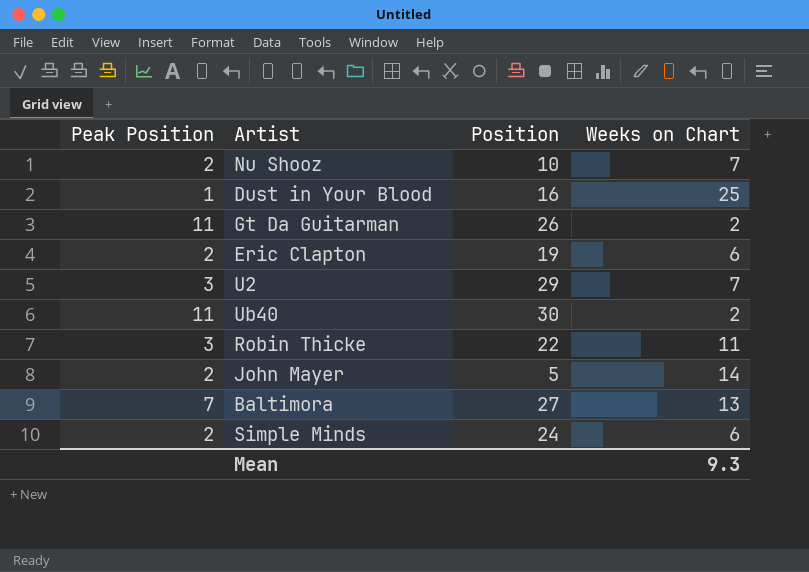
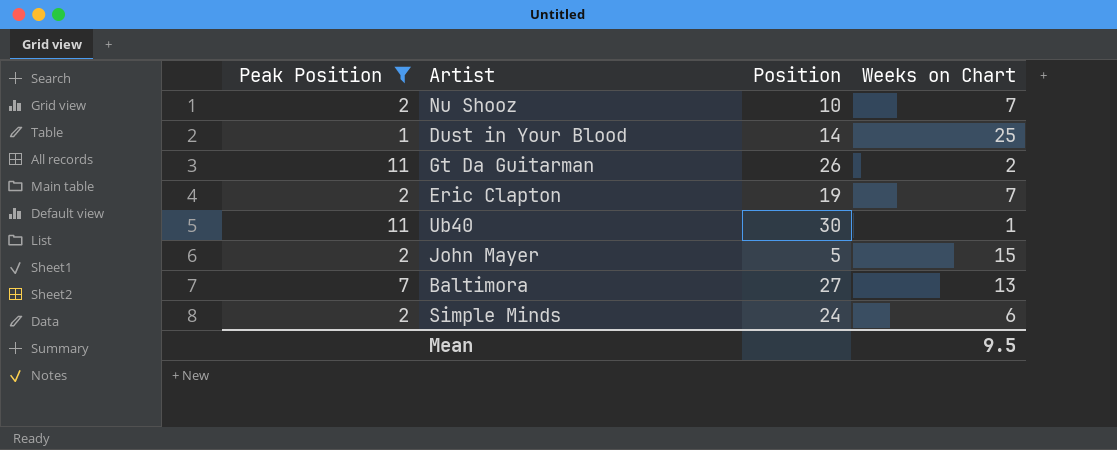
filter: none -> Peak Position != 3
Dust in Your Blood | Position: 16 -> 14
Eric Clapton | Weeks on Chart: 6 -> 7
Ub40 | Weeks on Chart: 2 -> 1
John Mayer | Weeks on Chart: 14 -> 15
Mean | Weeks on Chart: 9.3 -> 9.5

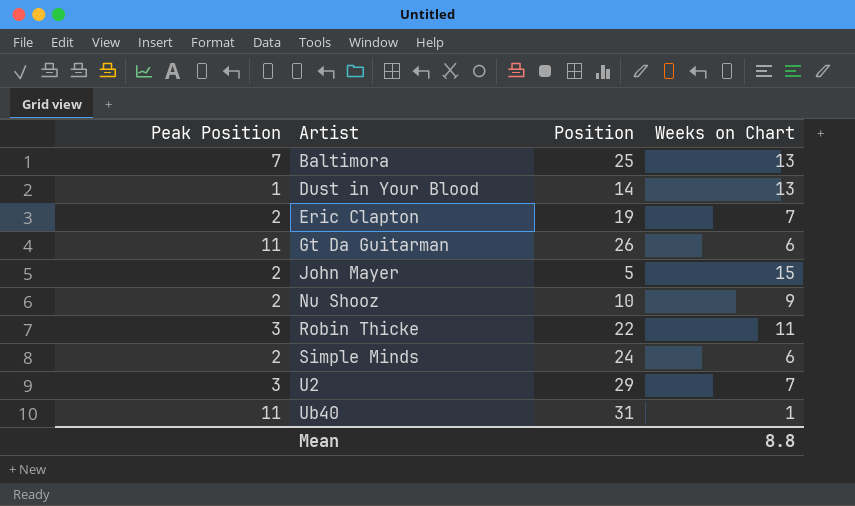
filter: Peak Position != 3 -> none
row order: none -> Artist ascending
Baltimora | Position: 27 -> 25
Dust in Your Blood | Weeks on Chart: 25 -> 13
Gt Da Guitarman | Weeks on Chart: 2 -> 6
Nu Shooz | Weeks on Chart: 7 -> 9
Ub40 | Position: 30 -> 31
Mean | Weeks on Chart: 9.5 -> 8.8

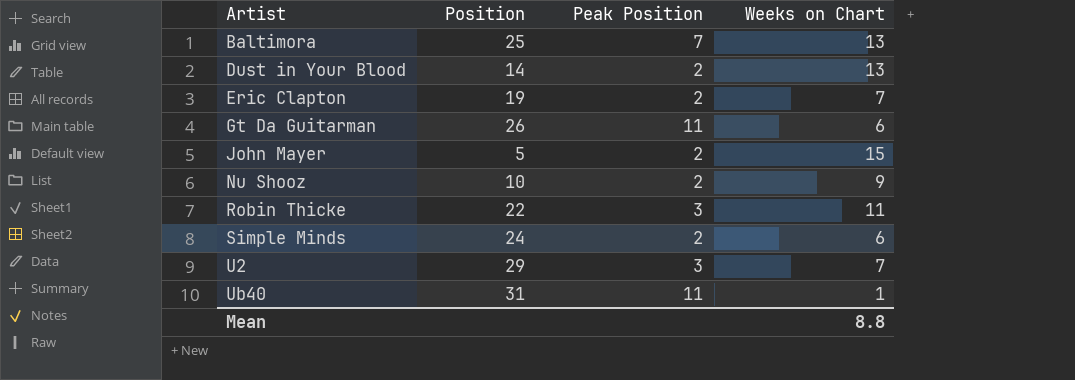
column Peak Position | position: 1 -> 3
Dust in Your Blood | Peak Position: 1 -> 2

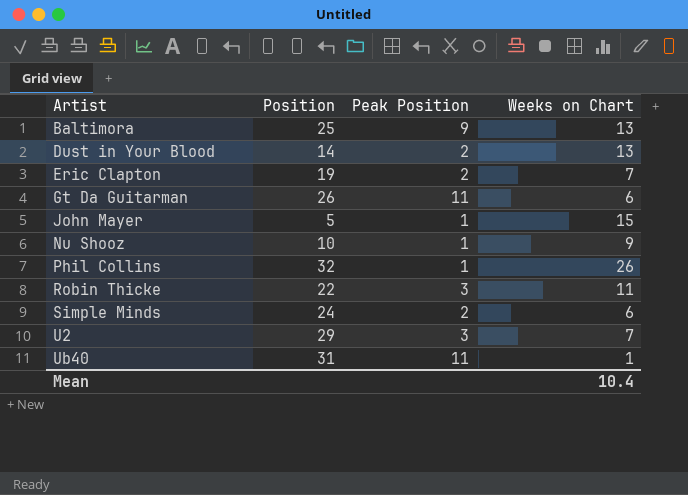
Baltimora | Peak Position: 7 -> 9
John Mayer | Peak Position: 2 -> 1
Nu Shooz | Peak Position: 2 -> 1
row Phil Collins: none -> 32 | 1 | 26
Mean | Weeks on Chart: 8.8 -> 10.4

